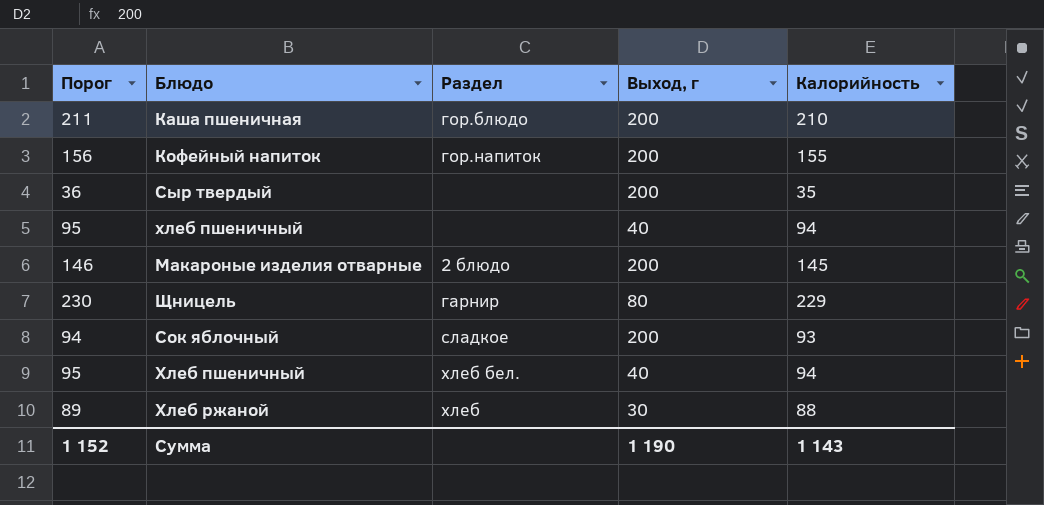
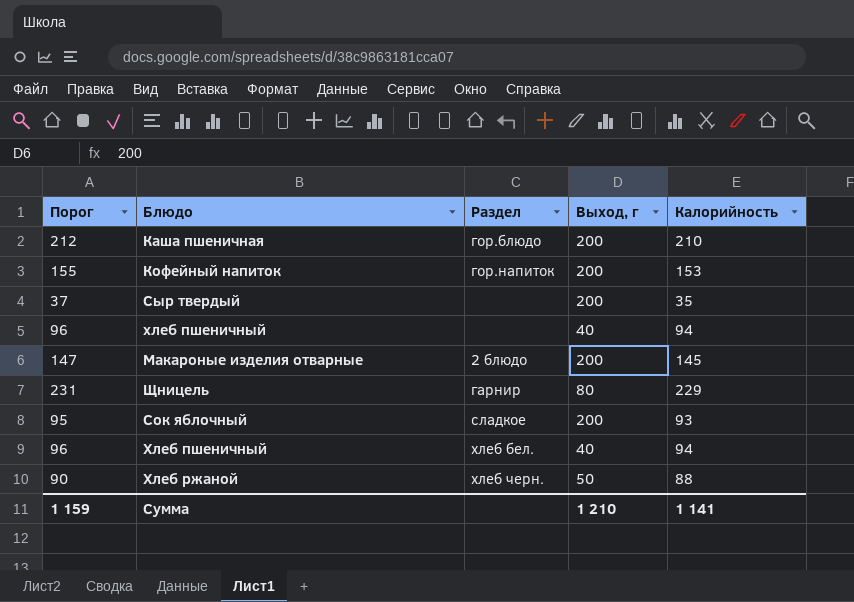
column Порог | formula: [Калорийность] + 1 -> [Калорийность] + 2
Кофейный напиток | Калорийность: 155 -> 153
Хлеб ржаной | Раздел: хлеб -> хлеб черн.
Хлеб ржаной | Выход, г: 30 -> 50
Сумма | Порог: 1 152 -> 1 159
Сумма | Выход, г: 1 190 -> 1 210
Сумма | Калорийность: 1 143 -> 1 141

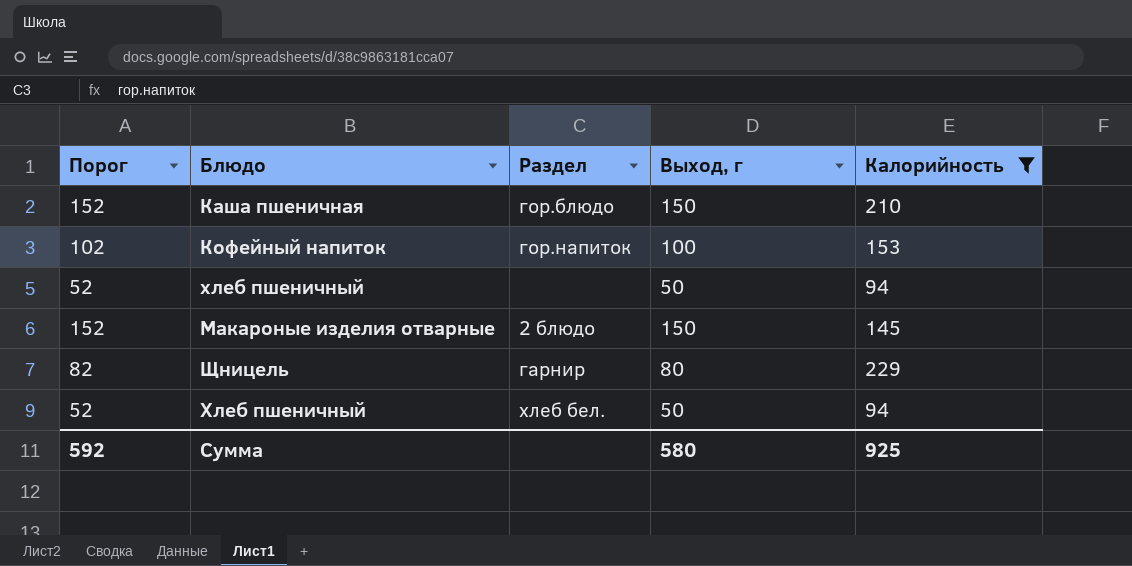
filter: none -> Калорийность >= 94
column Порог | formula: [Калорийность] + 2 -> [Выход, г] + 2
Каша пшеничная | Выход, г: 200 -> 150
Кофейный напиток | Выход, г: 200 -> 100
хлеб пшеничный | Выход, г: 40 -> 50
Макароные изделия отварные | Выход, г: 200 -> 150
Хлеб пшеничный | Выход, г: 40 -> 50
Сумма | Порог: 1 159 -> 592
Сумма | Выход, г: 1 210 -> 580
Сумма | Калорийность: 1 141 -> 925

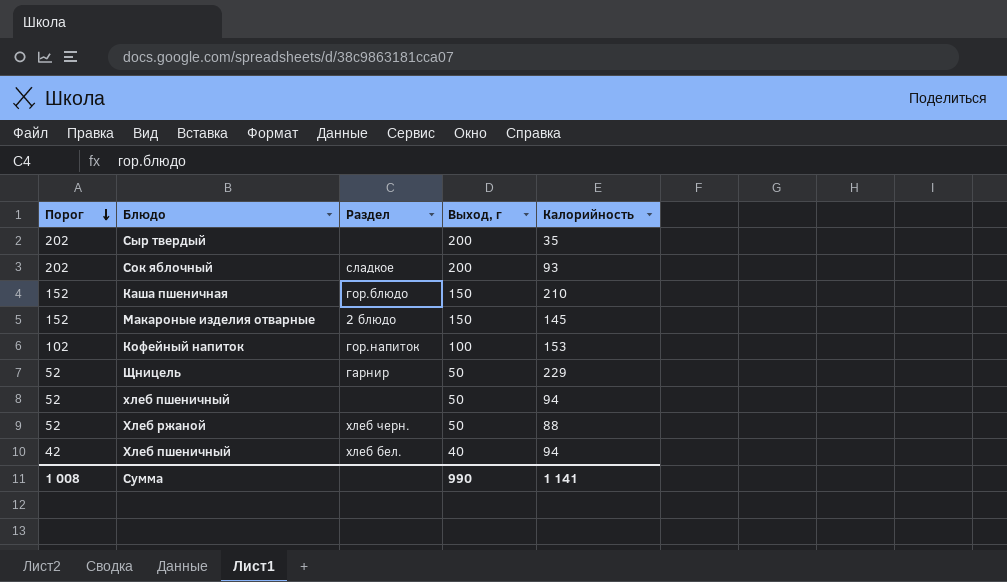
filter: Калорийность >= 94 -> none
row order: none -> Порог descending
Щницель | Порог: 82 -> 52
Щницель | Выход, г: 80 -> 50
Хлеб пшеничный | Порог: 52 -> 42
Хлеб пшеничный | Выход, г: 50 -> 40
Сумма | Порог: 592 -> 1 008
Сумма | Выход, г: 580 -> 990
Сумма | Калорийность: 925 -> 1 141

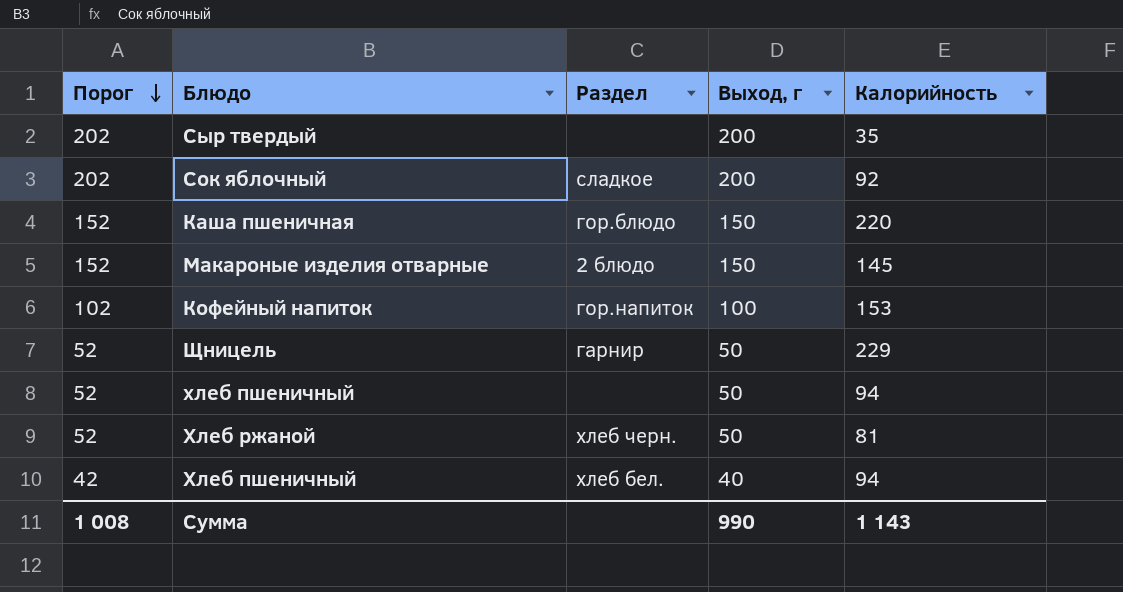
Сок яблочный | Калорийность: 93 -> 92
Каша пшеничная | Калорийность: 210 -> 220
Хлеб ржаной | Калорийность: 88 -> 81
Сумма | Калорийность: 1 141 -> 1 143

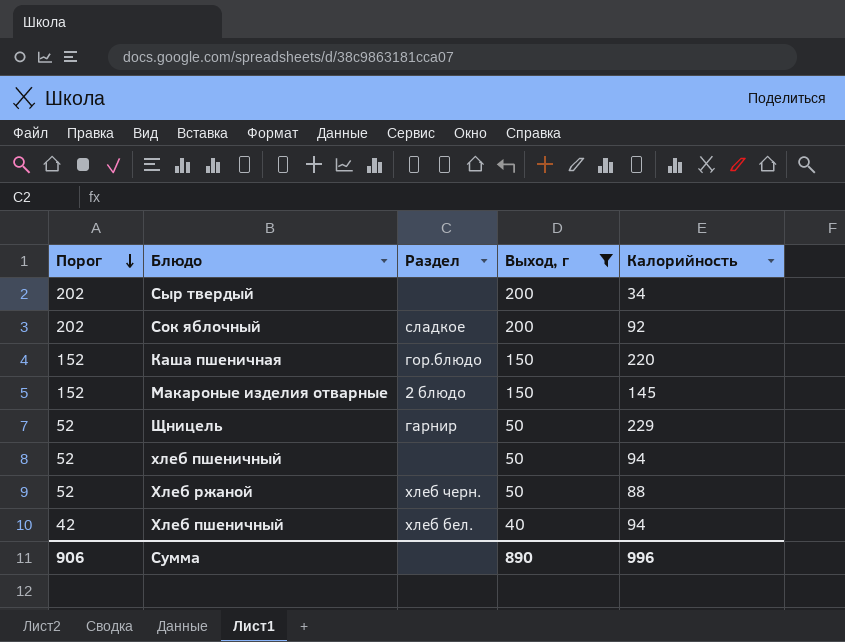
filter: none -> Выход, г != 100
Сыр твердый | Калорийность: 35 -> 34
Хлеб ржаной | Калорийность: 81 -> 88
Сумма | Порог: 1 008 -> 906
Сумма | Выход, г: 990 -> 890
Сумма | Калорийность: 1 143 -> 996

